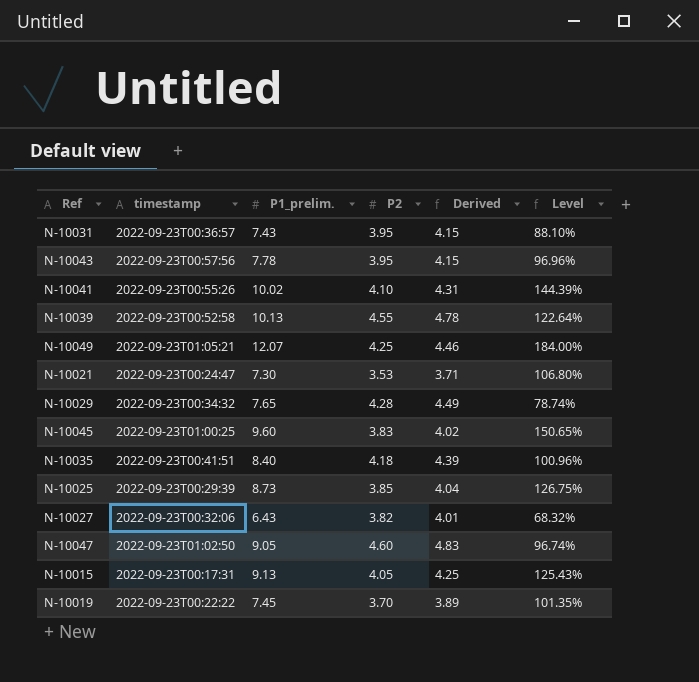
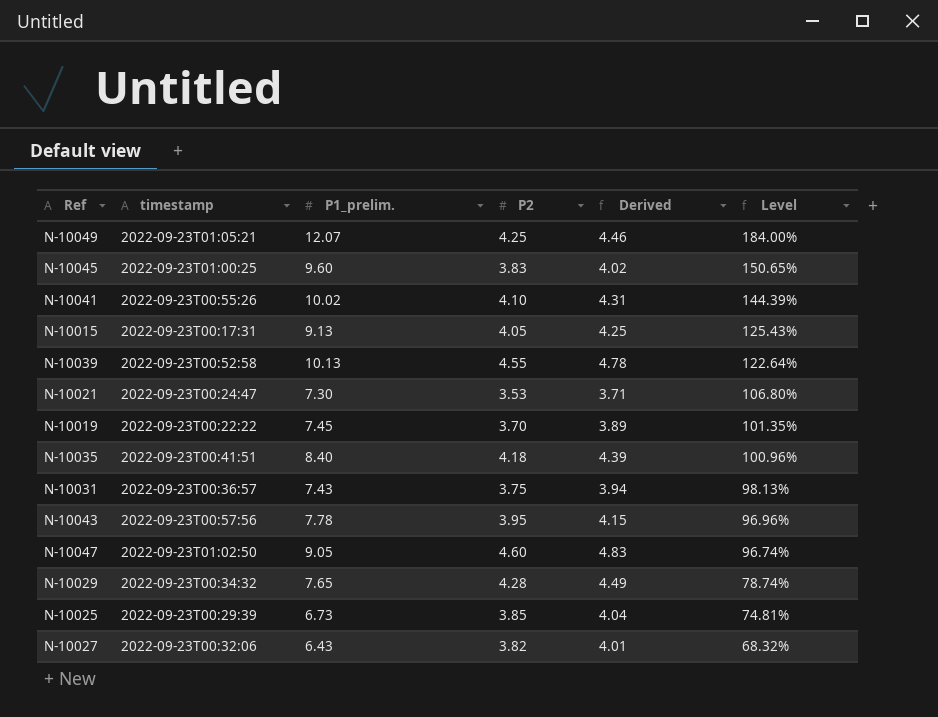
row order: none -> Level descending
N-10031 | P2: 3.95 -> 3.75
N-10031 | Derived: 4.15 -> 3.94
N-10031 | Level: 88.10% -> 98.13%
N-10025 | P1_prelim.: 8.73 -> 6.73
N-10025 | Level: 126.75% -> 74.81%

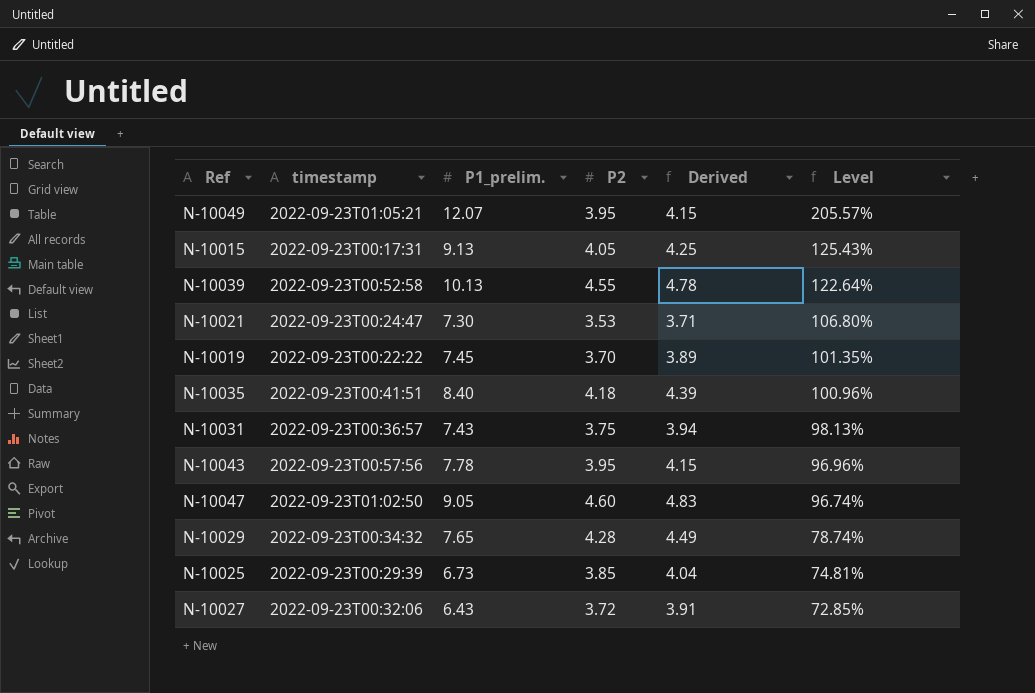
row N-10045: 2022-09-23T01:00:25 | 9.60 | 3.83 | 4.02 | 150.65% -> none
row N-10041: 2022-09-23T00:55:26 | 10.02 | 4.10 | 4.31 | 144.39% -> none
N-10049 | P2: 4.25 -> 3.95
N-10049 | Derived: 4.46 -> 4.15
N-10049 | Level: 184.00% -> 205.57%
N-10027 | P2: 3.82 -> 3.72
N-10027 | Derived: 4.01 -> 3.91
N-10027 | Level: 68.32% -> 72.85%

